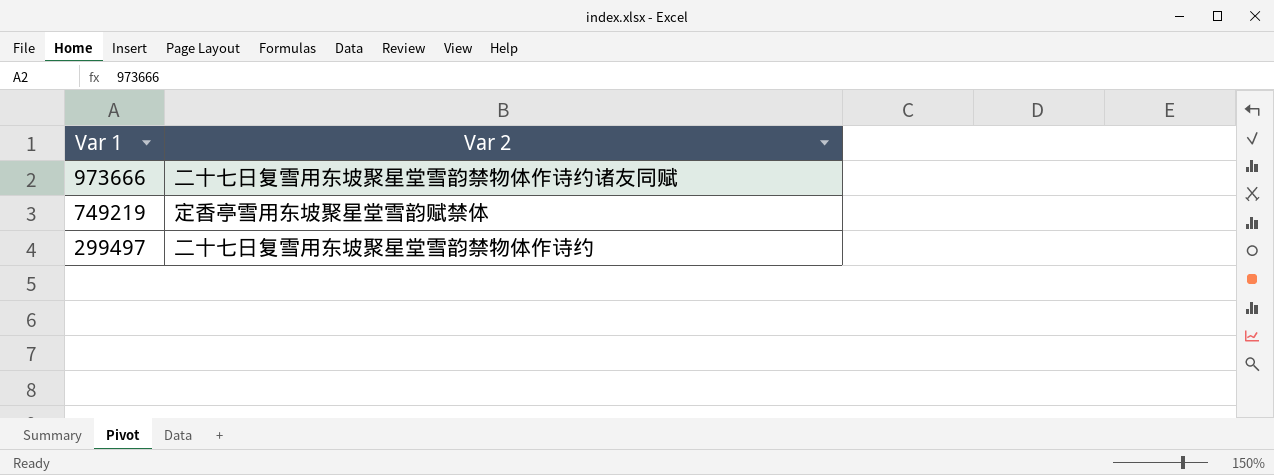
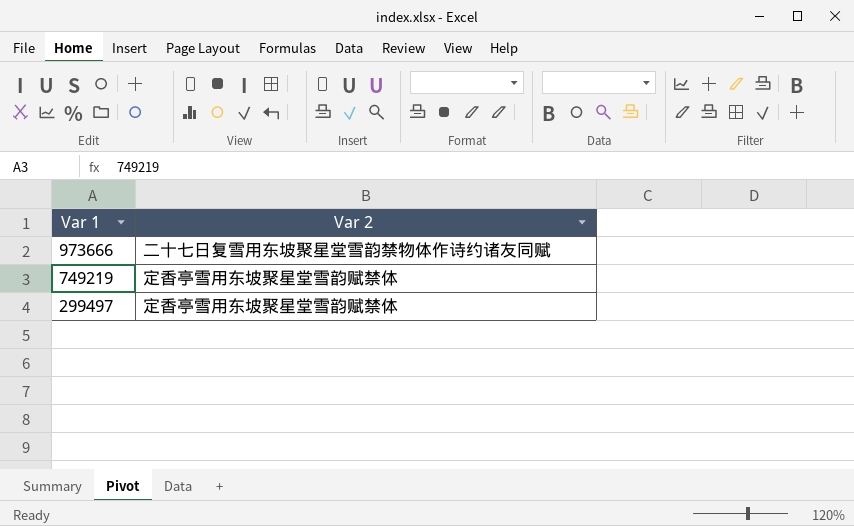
299497 | Var 2: 二十七日复雪用东坡聚星堂雪韵禁物体作诗约 -> 定香亭雪用东坡聚星堂雪韵赋禁体

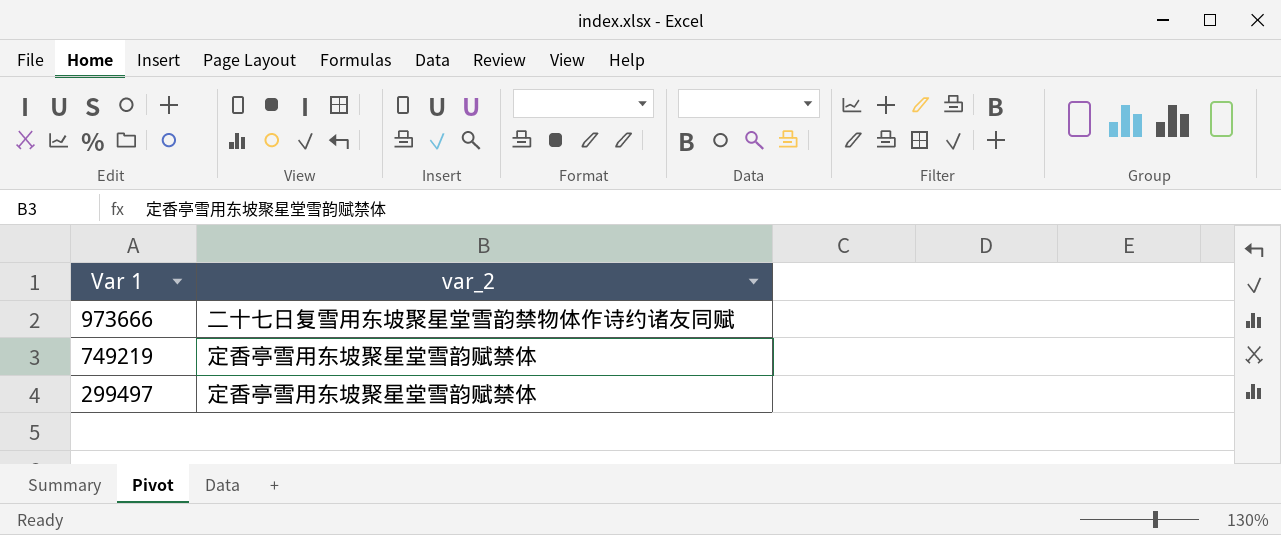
column name: Var 2 -> var_2

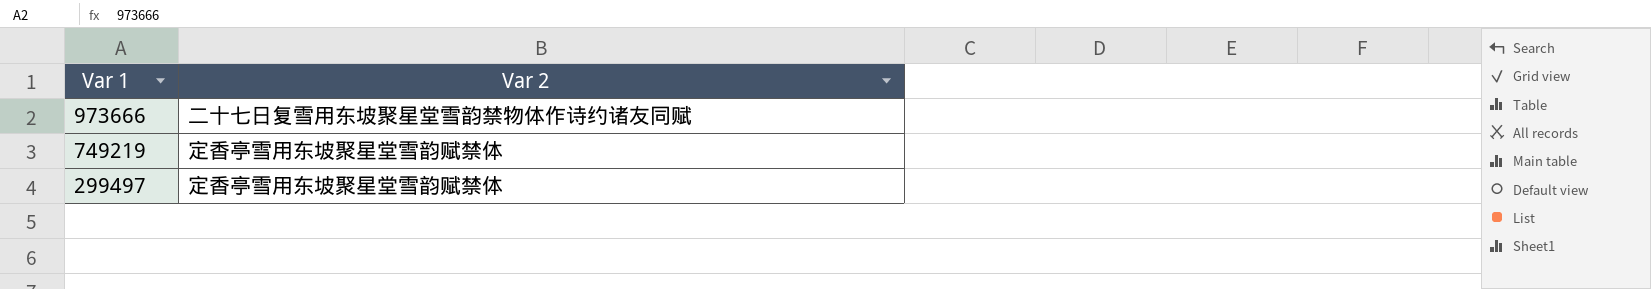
column name: var_2 -> Var 2

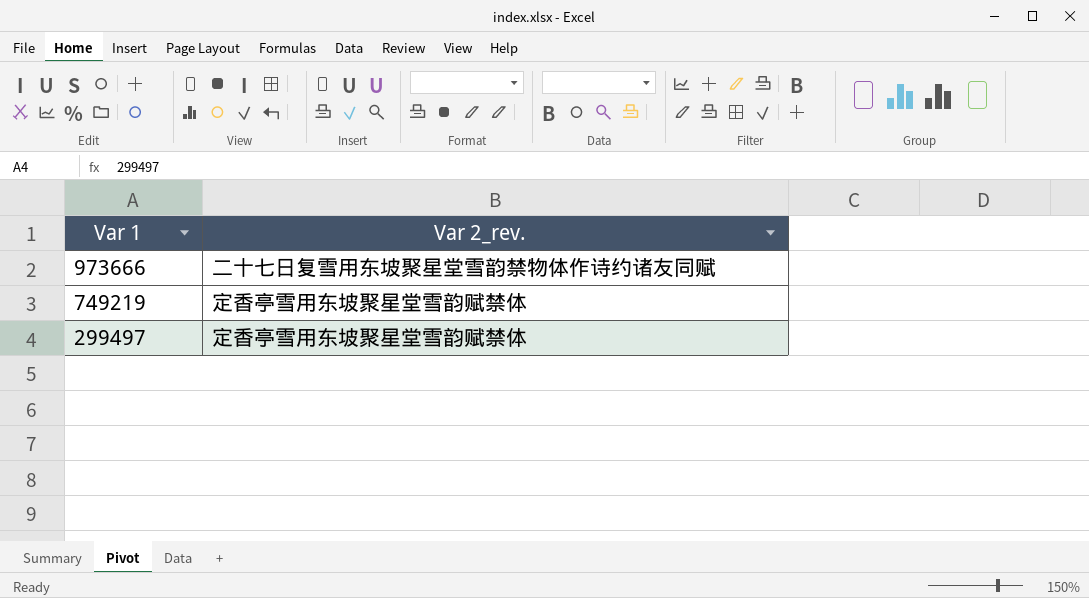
column name: Var 2 -> Var 2_rev.

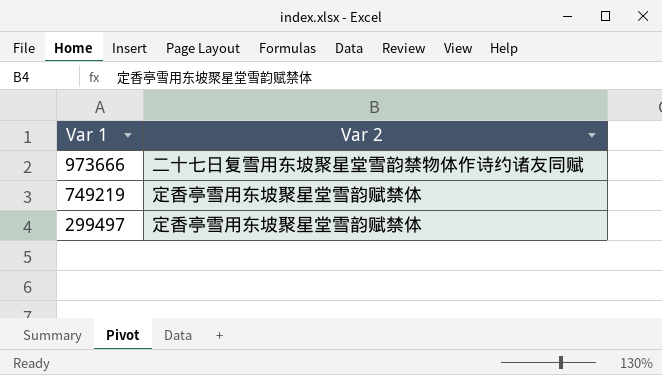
column name: Var 2_rev. -> Var 2

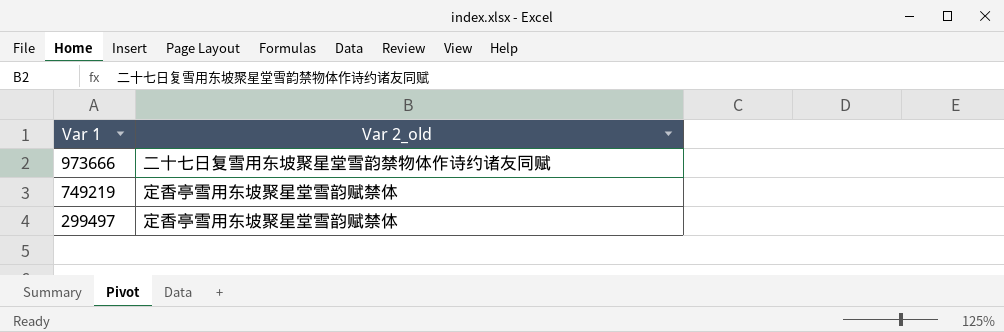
column name: Var 2 -> Var 2_old

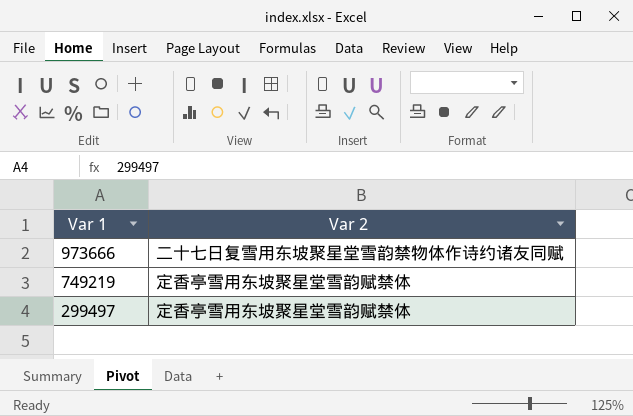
column name: Var 2_old -> Var 2

